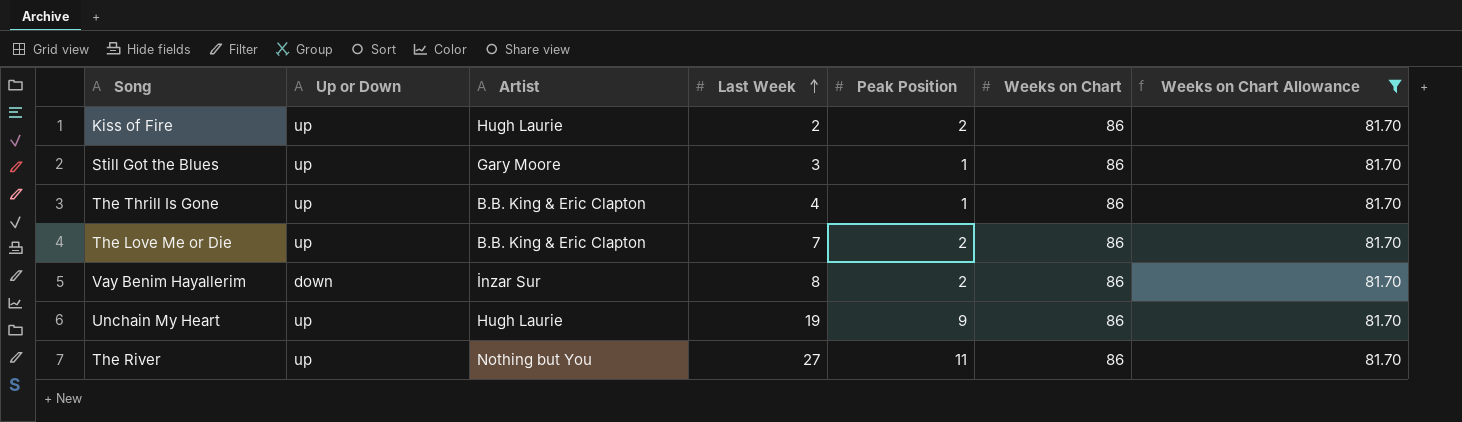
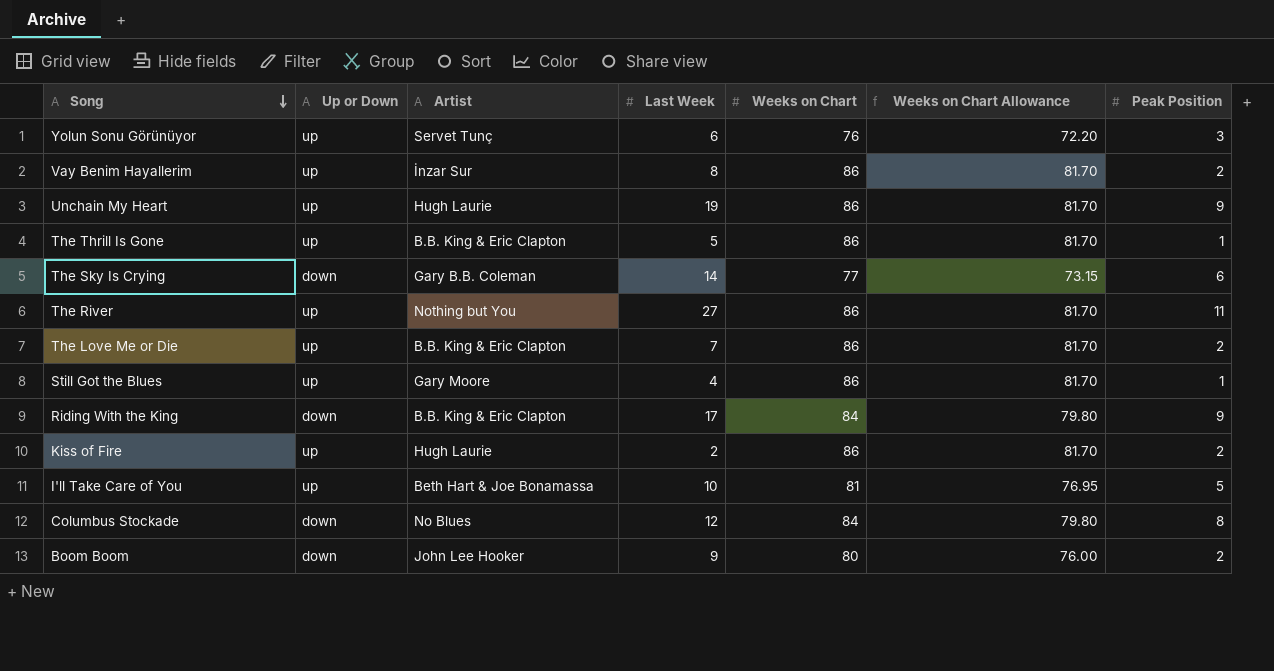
filter: Weeks on Chart Allowance = 81.70 -> none
row order: Last Week ascending -> Song descending
column Peak Position | position: 5 -> 7
Vay Benim Hayallerim | Up or Down: down -> up
The Thrill Is Gone | Last Week: 4 -> 5
Still Got the Blues | Last Week: 3 -> 4

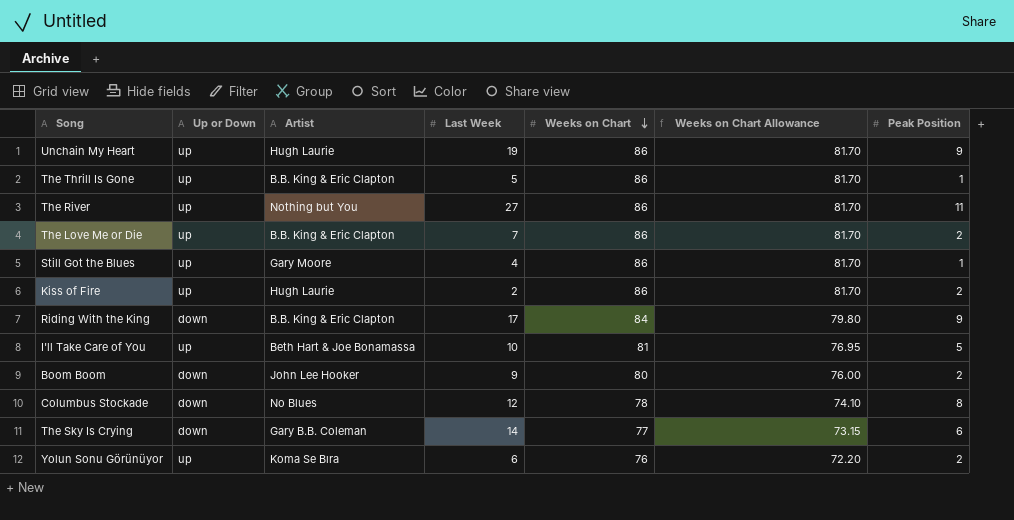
row order: Song descending -> Weeks on Chart descending
row Vay Benim Hayallerim: up | İnzar Sur | 8 | 86 | 81.70 | 2 -> none
Columbus Stockade | Weeks on Chart: 84 -> 78
Columbus Stockade | Weeks on Chart Allowance: 79.80 -> 74.10
Yolun Sonu Görünüyor | Artist: Servet Tunç -> Koma Se Bıra
Yolun Sonu Görünüyor | Peak Position: 3 -> 2

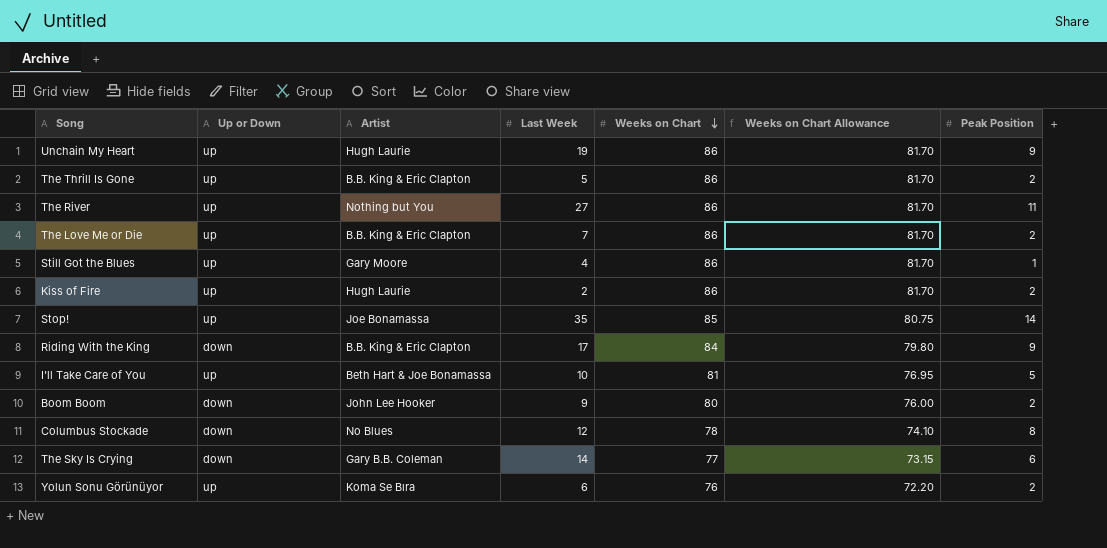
The Thrill Is Gone | Peak Position: 1 -> 2
row Stop!: none -> up | Joe Bonamassa | 35 | 85 | 80.75 | 14

